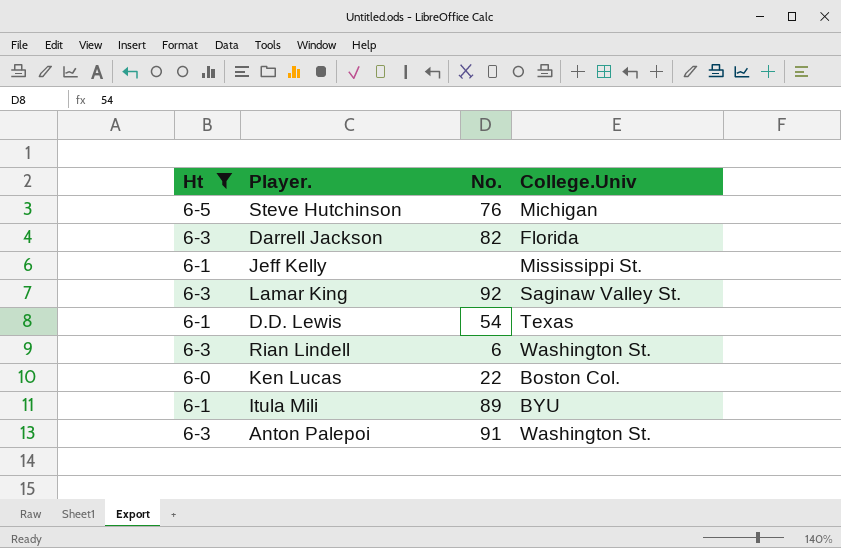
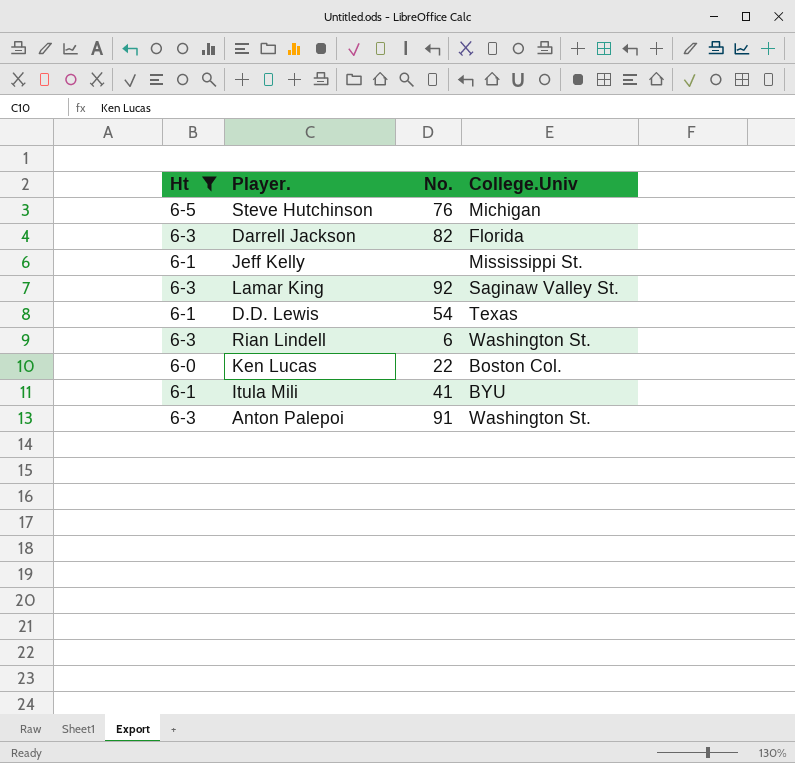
Itula Mili | No.: 89 -> 41

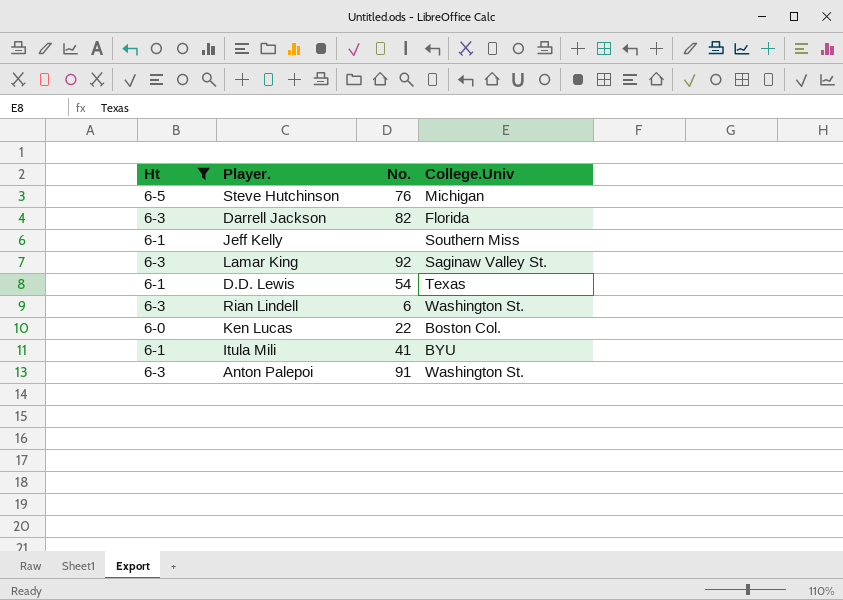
Jeff Kelly | College.Univ: Mississippi St. -> Southern Miss

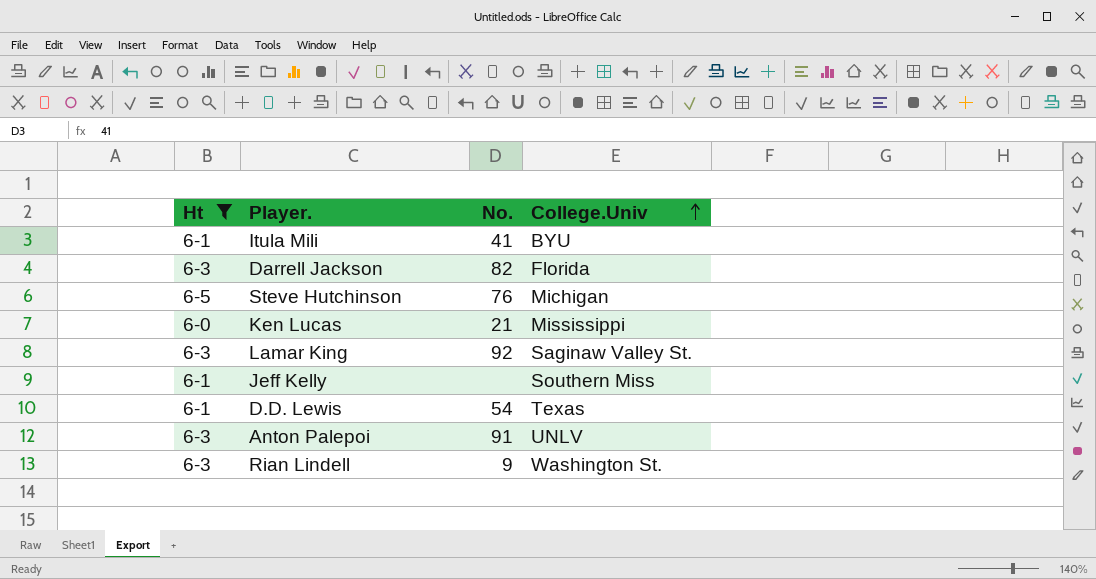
row order: none -> College.Univ ascending
Ken Lucas | No.: 22 -> 21
Ken Lucas | College.Univ: Boston Col. -> Mississippi
Anton Palepoi | College.Univ: Washington St. -> UNLV
Rian Lindell | No.: 6 -> 9

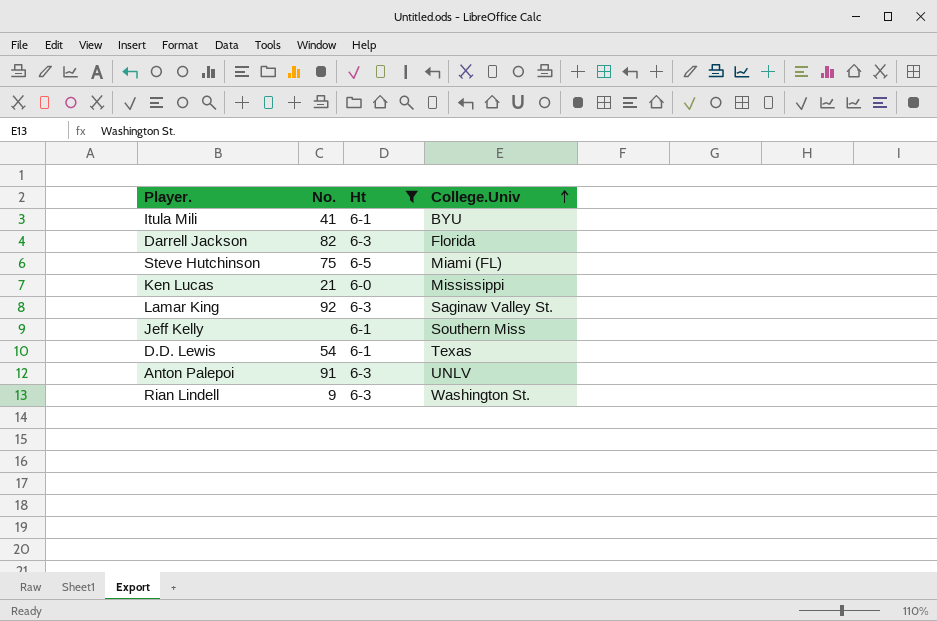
column Ht | position: 1 -> 3
Steve Hutchinson | No.: 76 -> 75
Steve Hutchinson | College.Univ: Michigan -> Miami (FL)

